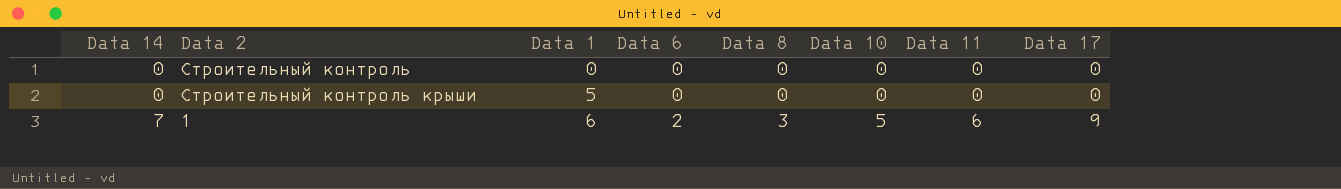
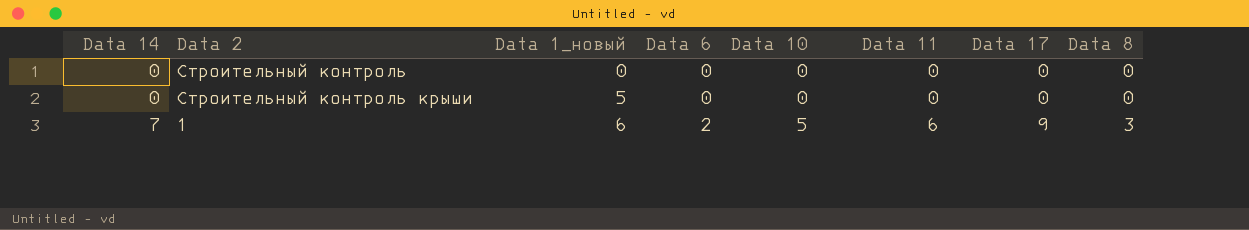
column name: Data 1 -> Data 1_новый
column Data 8 | position: 5 -> 8

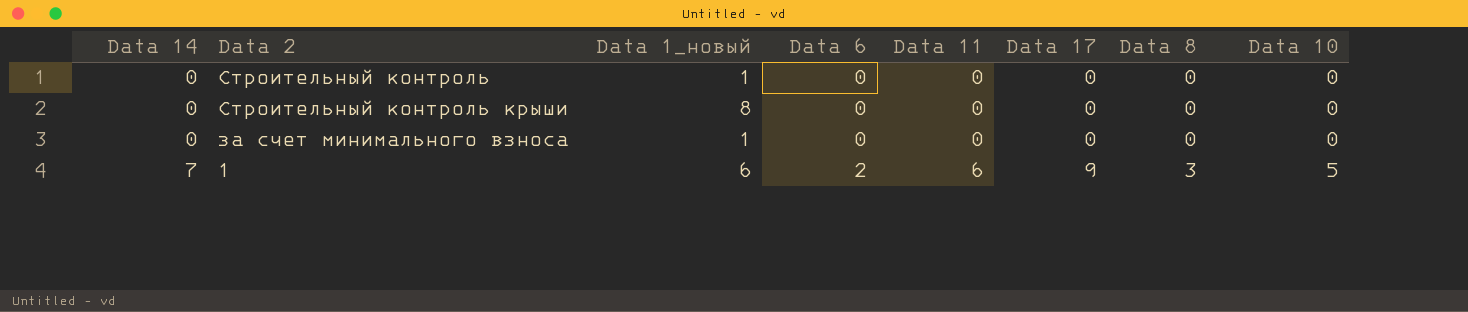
column Data 10 | position: 5 -> 8
Строительный контроль | Data 1_новый: 0 -> 1
Строительный контроль крыши | Data 1_новый: 5 -> 8
row за счет минимального взноса: none -> 0 | 1 | 0 | 0 | 0 | 0 | 0

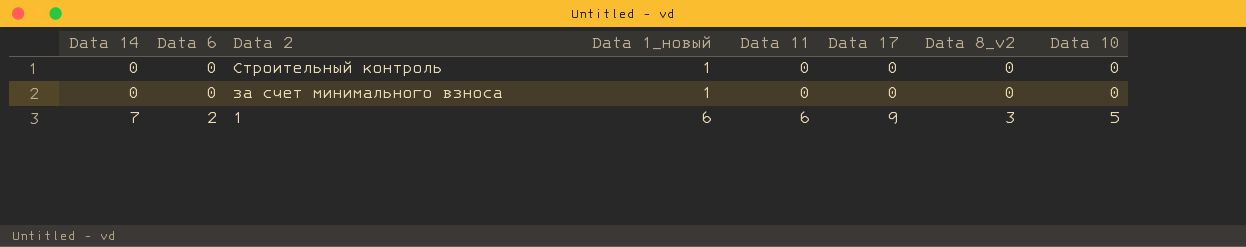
column Data 6 | position: 4 -> 2
column name: Data 8 -> Data 8_v2
row Строительный контроль крыши: 0 | 8 | 0 | 0 | 0 | 0 | 0 -> none

